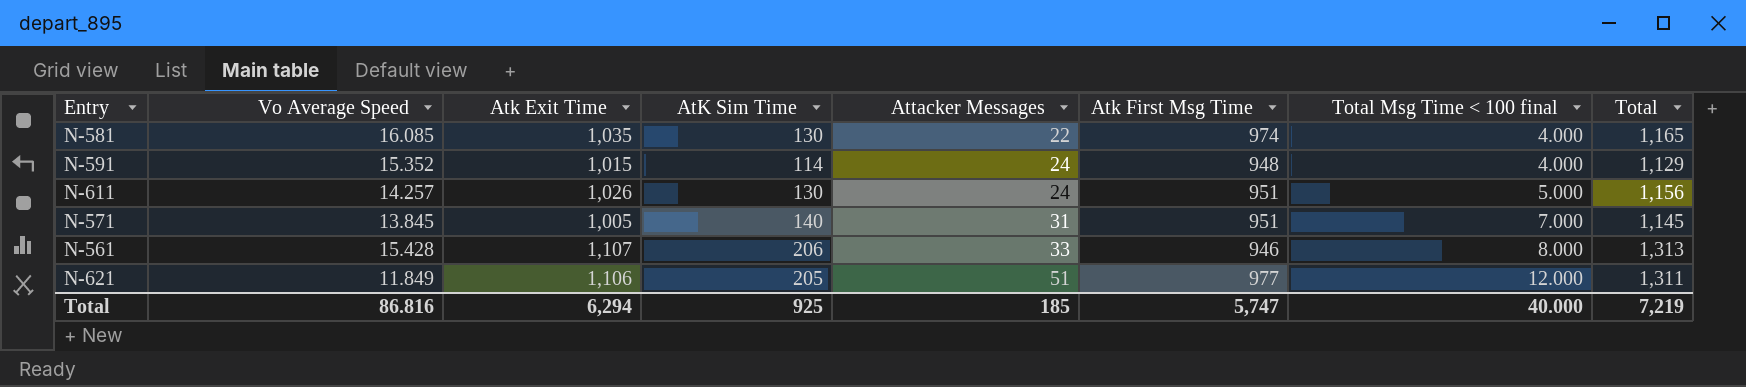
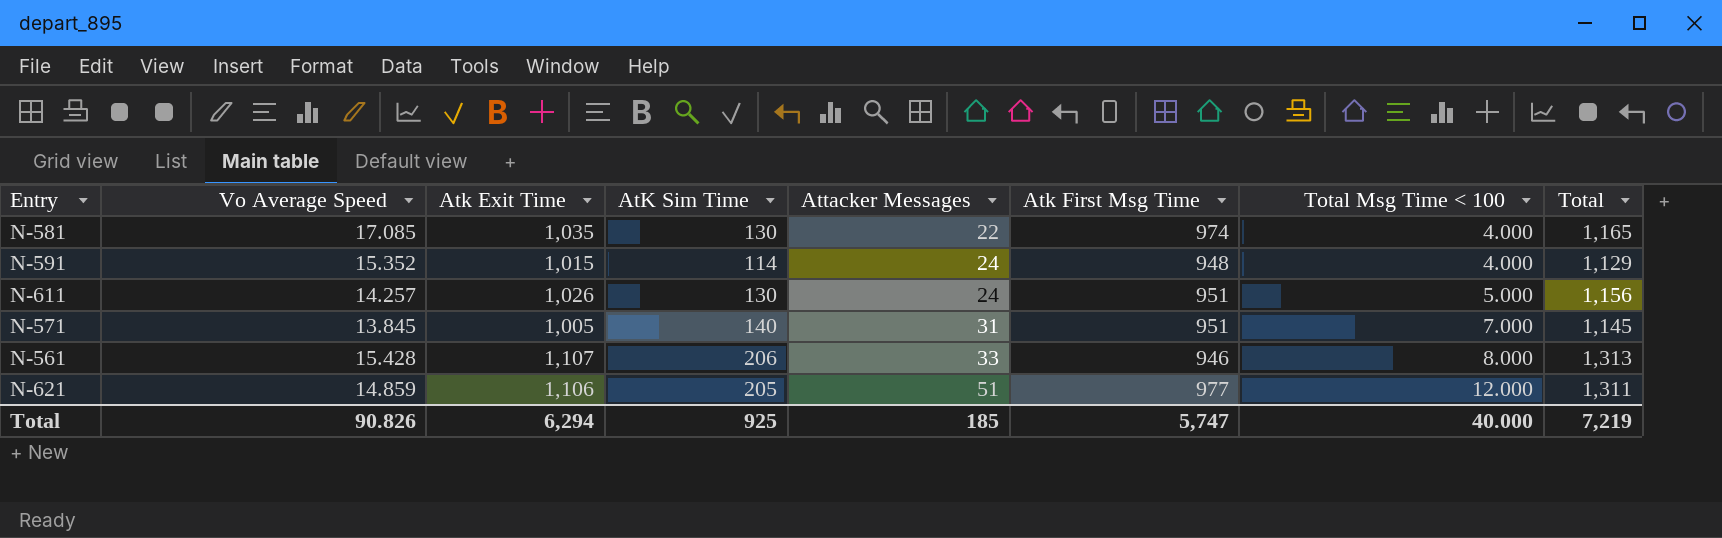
column name: Total Msg Time < 100 final -> Total Msg Time < 100
N-581 | Vo Average Speed: 16.085 -> 17.085
N-621 | Vo Average Speed: 11.849 -> 14.859
Total | Vo Average Speed: 86.816 -> 90.826

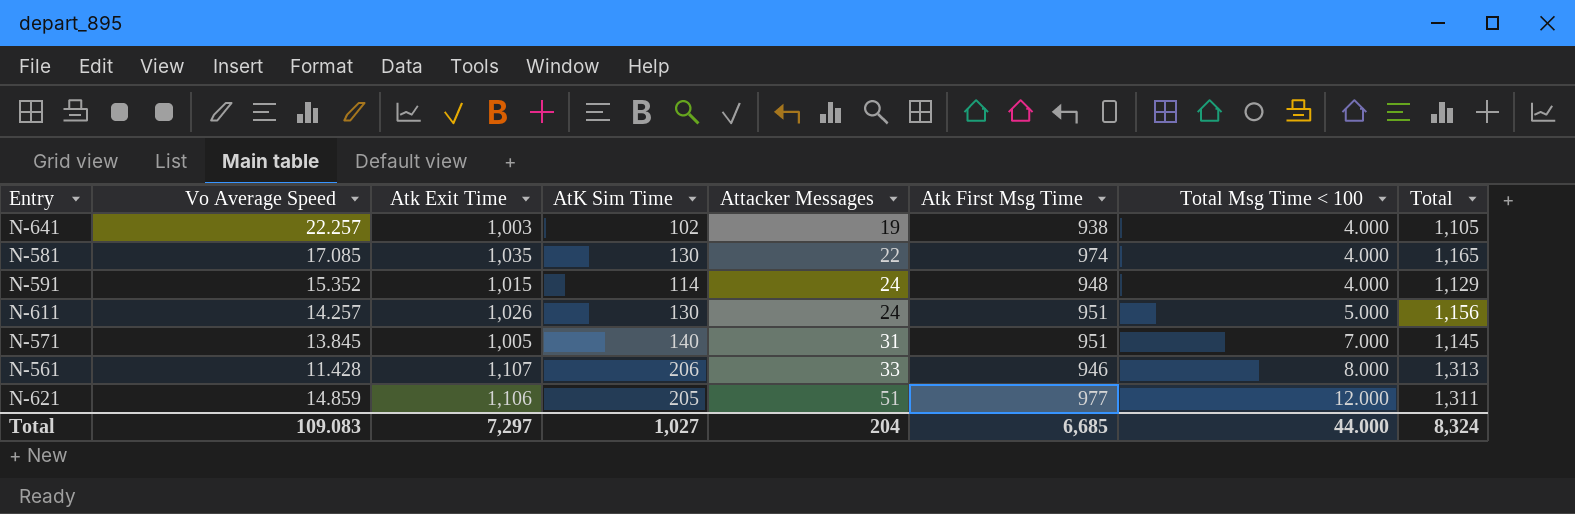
row N-641: none -> 22.257 | 1,003 | 102 | 19 | 938 | 4.000 | 1,105
N-561 | Vo Average Speed: 15.428 -> 11.428
Total | Vo Average Speed: 90.826 -> 109.083
Total | Atk Exit Time: 6,294 -> 7,297
Total | AtK Sim Time: 925 -> 1,027
Total | Attacker Messages: 185 -> 204
Total | Atk First Msg Time: 5,747 -> 6,685
Total | Total Msg Time < 100: 40.000 -> 44.000
Total | Total: 7,219 -> 8,324

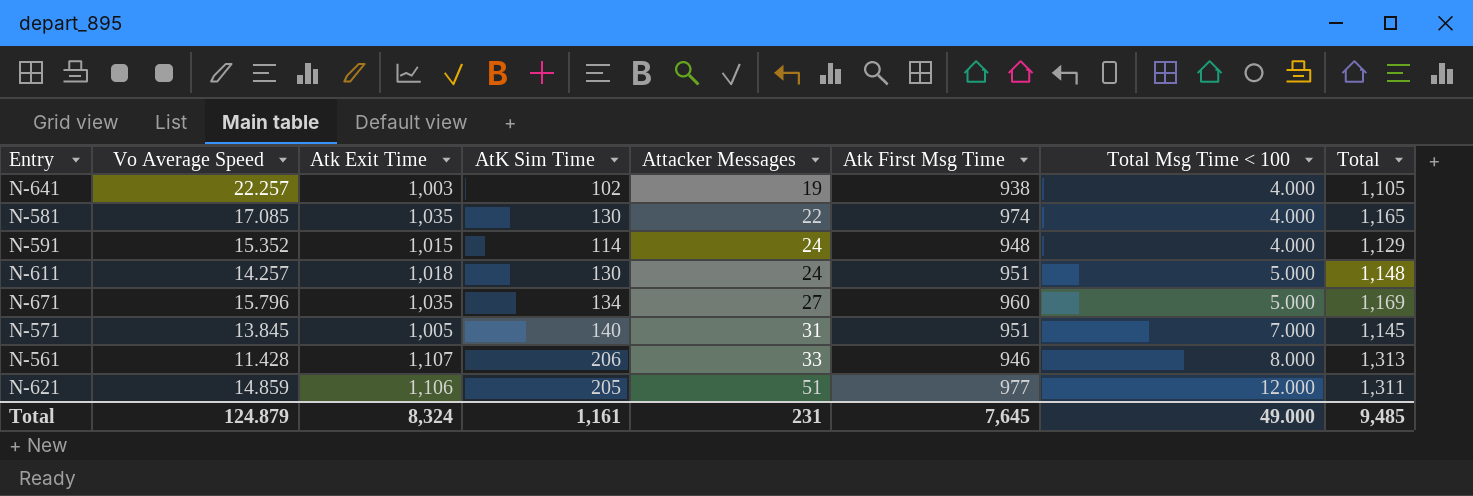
N-611 | Atk Exit Time: 1,026 -> 1,018
N-611 | Total: 1,156 -> 1,148
row N-671: none -> 15.796 | 1,035 | 134 | 27 | 960 | 5.000 | 1,169
Total | Vo Average Speed: 109.083 -> 124.879
Total | Atk Exit Time: 7,297 -> 8,324
Total | AtK Sim Time: 1,027 -> 1,161
Total | Attacker Messages: 204 -> 231
Total | Atk First Msg Time: 6,685 -> 7,645
Total | Total Msg Time < 100: 44.000 -> 49.000
Total | Total: 8,324 -> 9,485

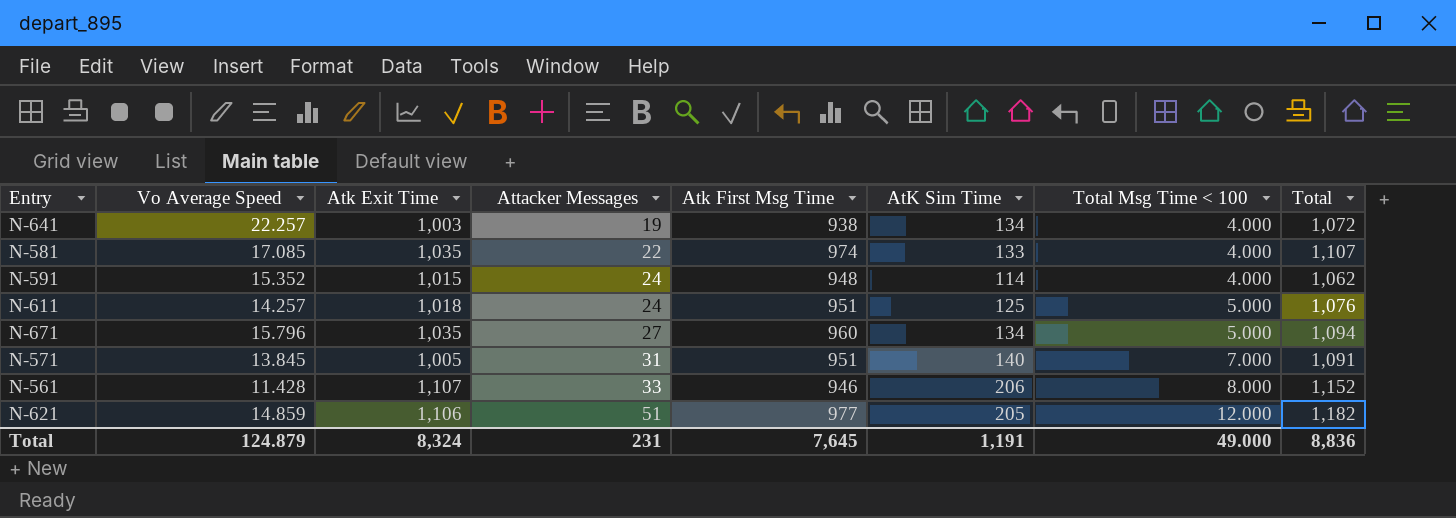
column AtK Sim Time | position: 4 -> 6
column Total | formula: [Atk Exit Time] + [AtK Sim Time] -> [Atk First Msg Time] + [AtK Sim Time]
N-641 | AtK Sim Time: 102 -> 134
N-581 | AtK Sim Time: 130 -> 133
N-611 | AtK Sim Time: 130 -> 125
Total | AtK Sim Time: 1,161 -> 1,191
Total | Total: 9,485 -> 8,836

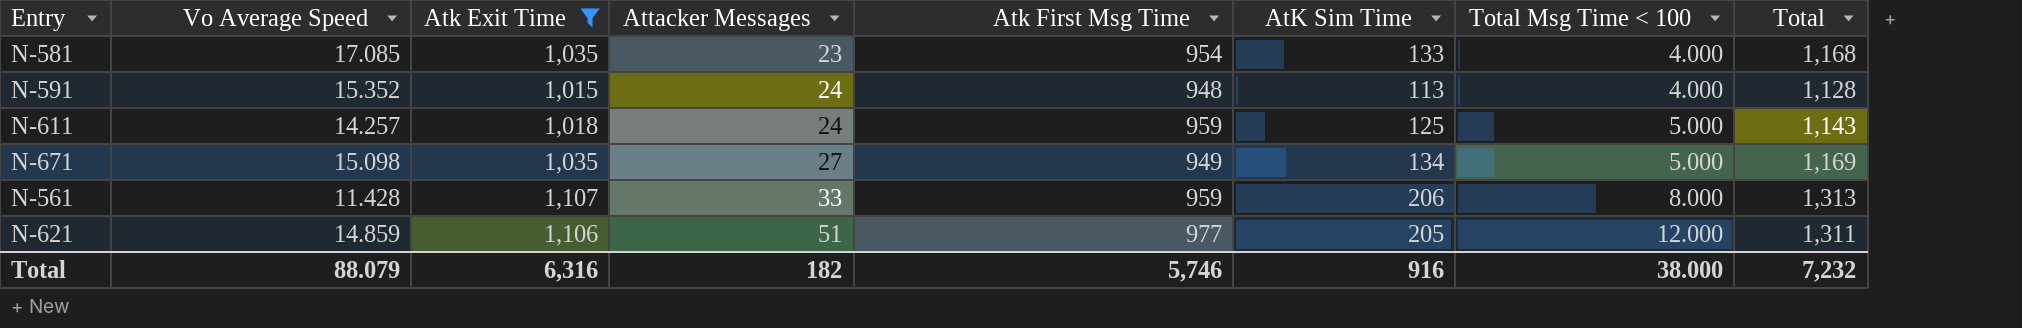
filter: none -> Atk Exit Time >= 1,015
column Total | formula: [Atk First Msg Time] + [AtK Sim Time] -> [Atk Exit Time] + [AtK Sim Time]
N-581 | Attacker Messages: 22 -> 23
N-581 | Atk First Msg Time: 974 -> 954
N-591 | AtK Sim Time: 114 -> 113
N-611 | Atk First Msg Time: 951 -> 959
N-671 | Vo Average Speed: 15.796 -> 15.098
N-671 | Atk First Msg Time: 960 -> 949
N-561 | Atk First Msg Time: 946 -> 959
Total | Vo Average Speed: 124.879 -> 88.079
Total | Atk Exit Time: 8,324 -> 6,316
Total | Attacker Messages: 231 -> 182
Total | Atk First Msg Time: 7,645 -> 5,746
Total | AtK Sim Time: 1,191 -> 916
Total | Total Msg Time < 100: 49.000 -> 38.000
Total | Total: 8,836 -> 7,232

